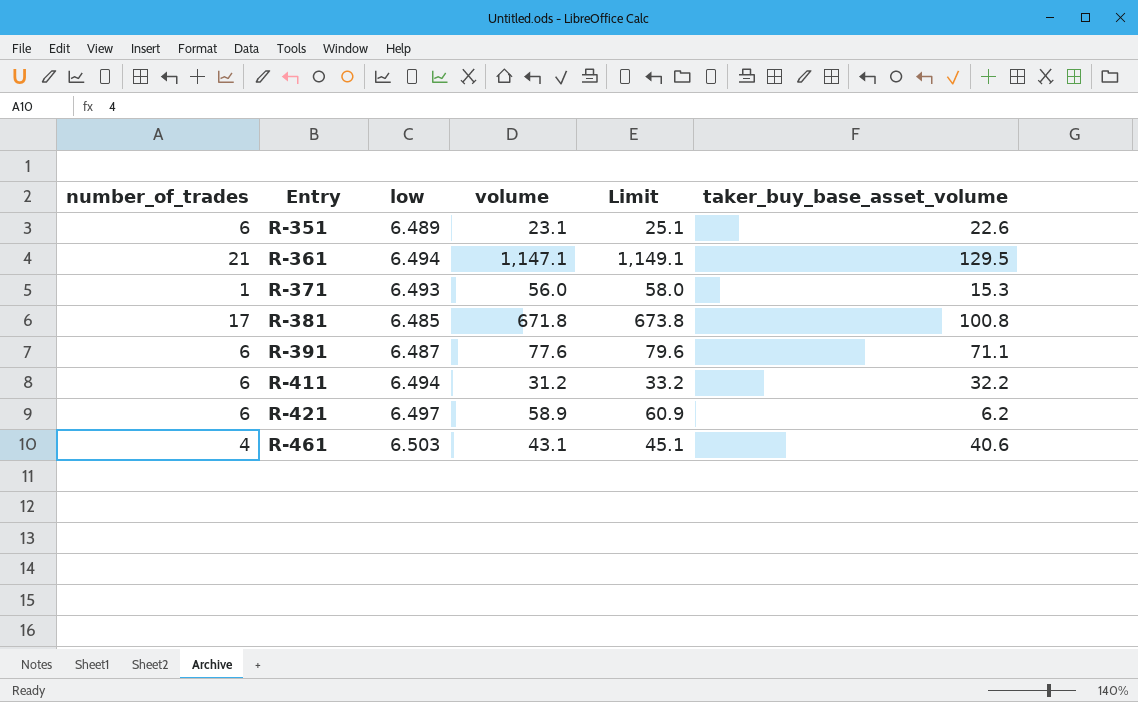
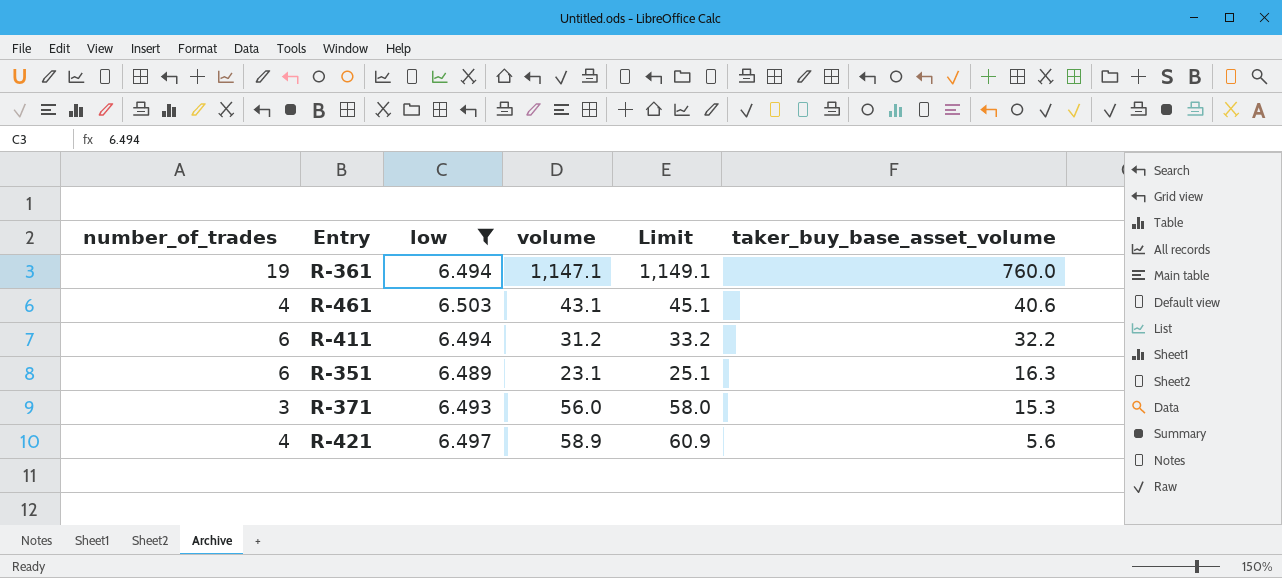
filter: none -> low >= 6.489
row order: Entry ascending -> taker_buy_base_asset_volume descending
R-361 | number_of_trades: 21 -> 19
R-361 | taker_buy_base_asset_volume: 129.5 -> 760.0
R-351 | taker_buy_base_asset_volume: 22.6 -> 16.3
R-371 | number_of_trades: 1 -> 3
R-421 | number_of_trades: 6 -> 4
R-421 | taker_buy_base_asset_volume: 6.2 -> 5.6

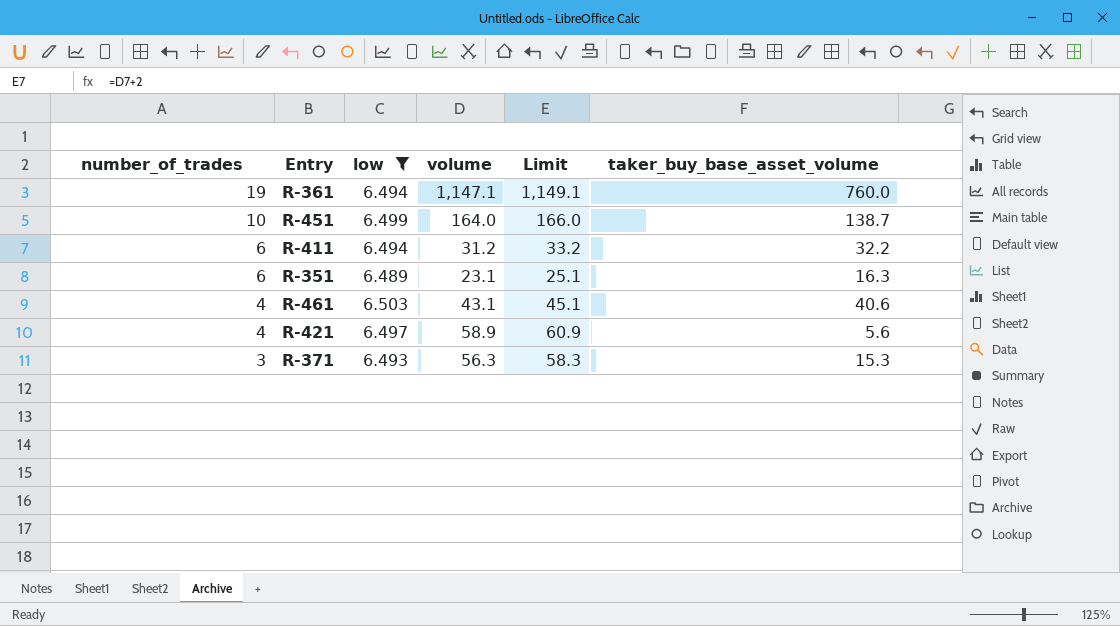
row order: taker_buy_base_asset_volume descending -> number_of_trades descending
row R-451: none -> 10 | 6.499 | 164.0 | 166.0 | 138.7
R-371 | volume: 56.0 -> 56.3
R-371 | Limit: 58.0 -> 58.3

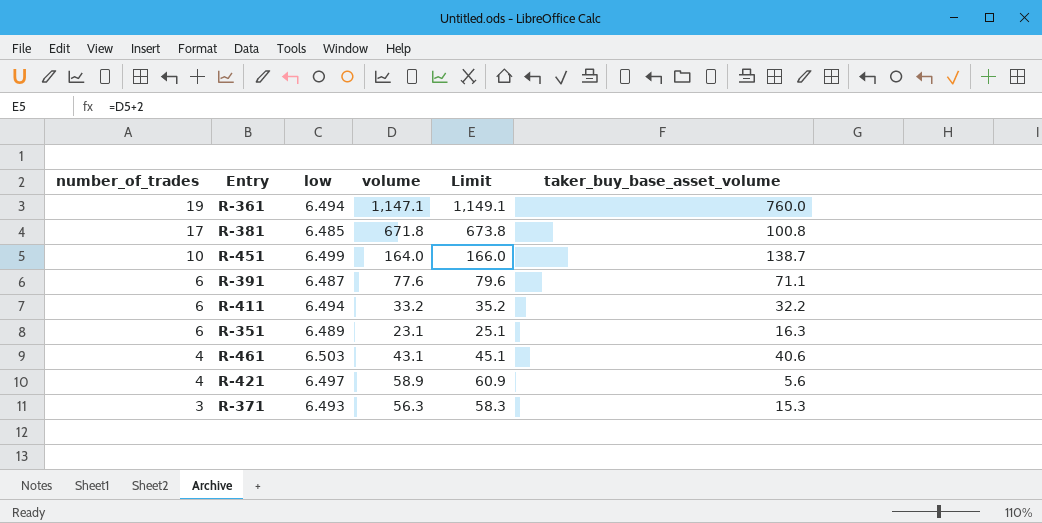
filter: low >= 6.489 -> none
R-411 | volume: 31.2 -> 33.2
R-411 | Limit: 33.2 -> 35.2

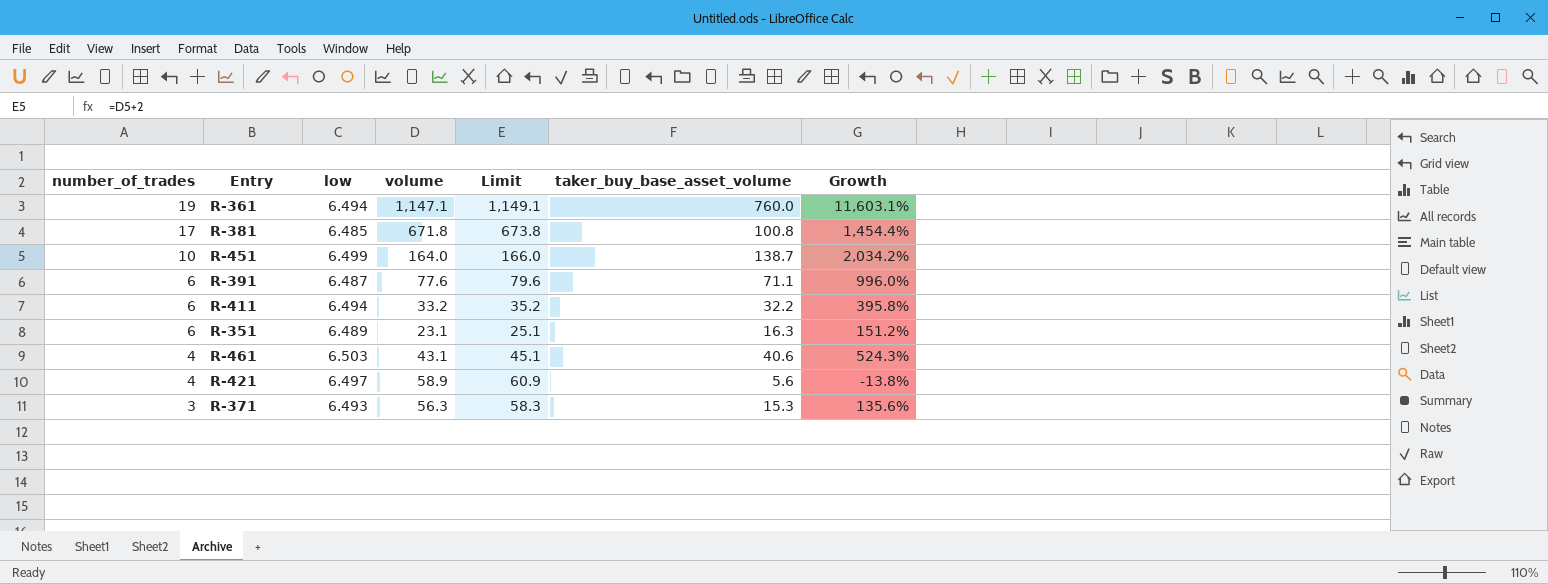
column Growth | formula: none -> ([taker_buy_base_asset_volume] - [low]) / [low]

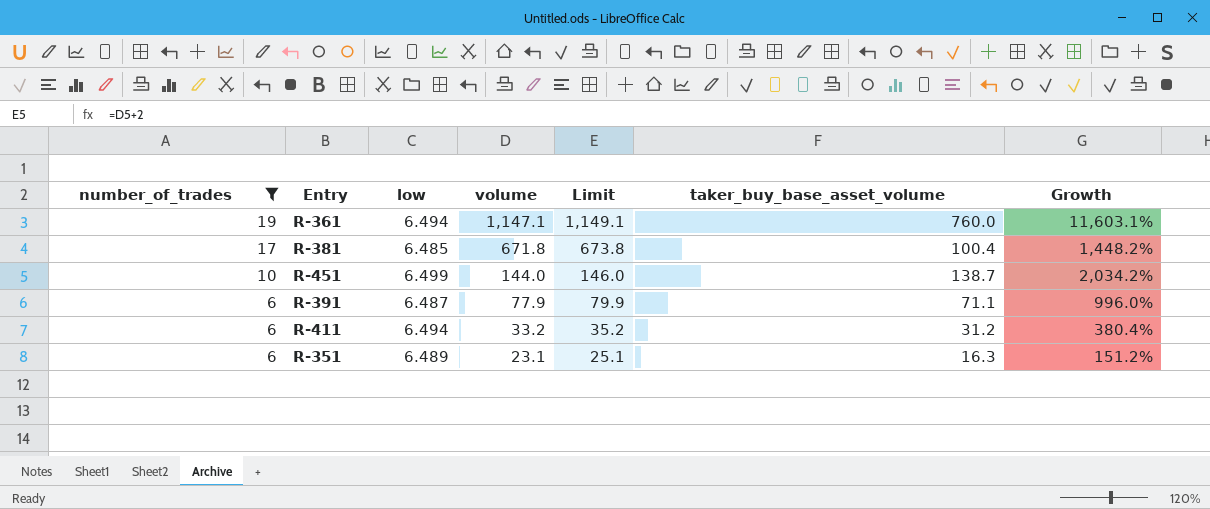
filter: none -> number_of_trades >= 6
R-381 | taker_buy_base_asset_volume: 100.8 -> 100.4
R-381 | Growth: 1,454.4% -> 1,448.2%
R-451 | volume: 164.0 -> 144.0
R-451 | Limit: 166.0 -> 146.0
R-391 | volume: 77.6 -> 77.9
R-391 | Limit: 79.6 -> 79.9
R-411 | taker_buy_base_asset_volume: 32.2 -> 31.2
R-411 | Growth: 395.8% -> 380.4%

